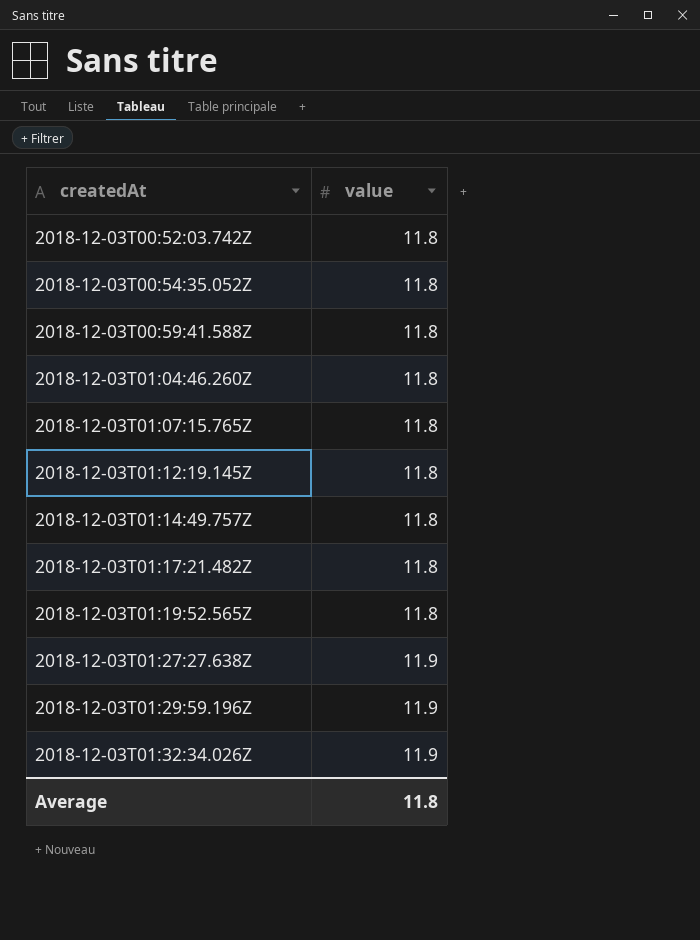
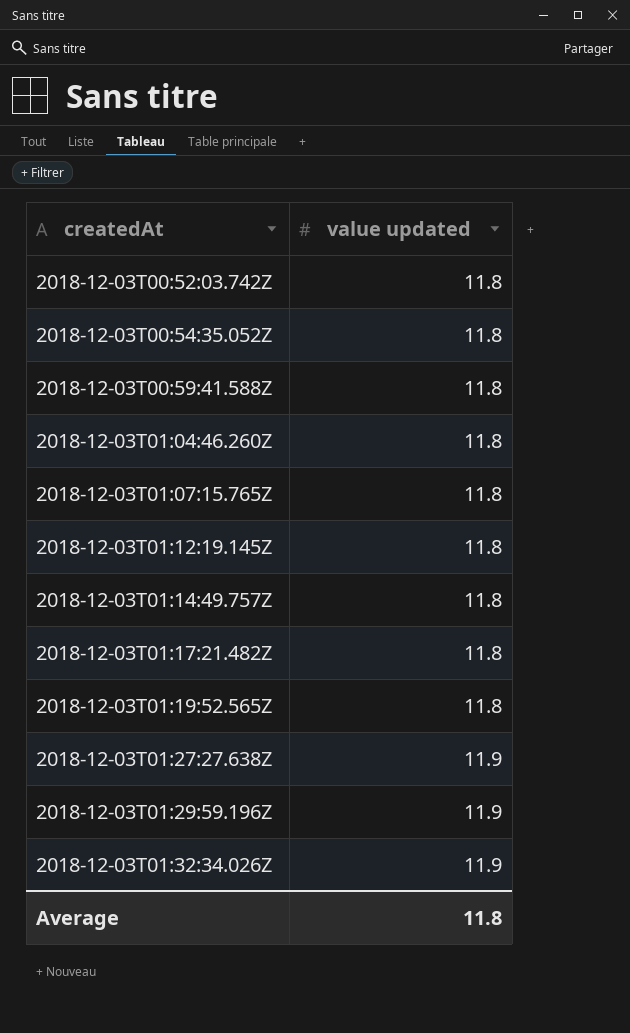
column name: value -> value updated

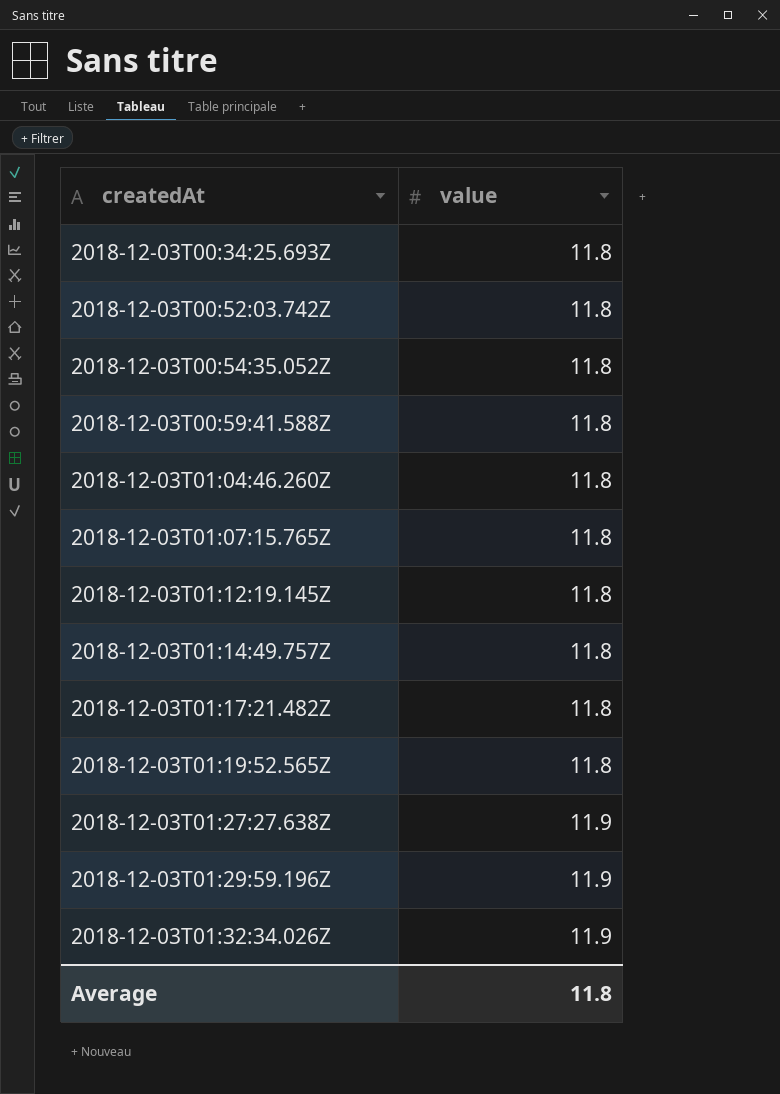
column name: value updated -> value
row 2018-12-03T00:34:25.693Z: none -> 11.8

